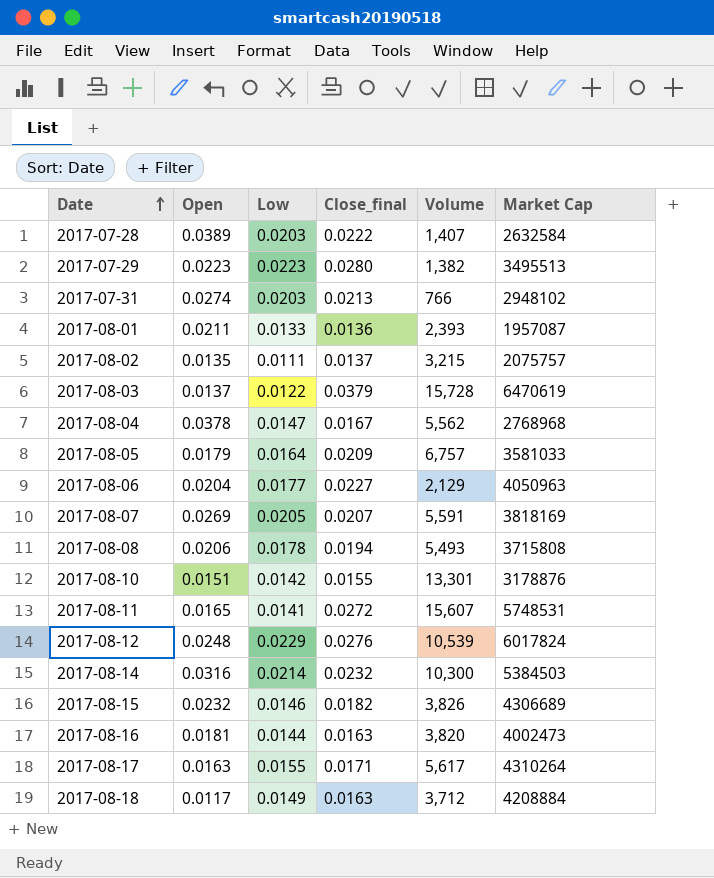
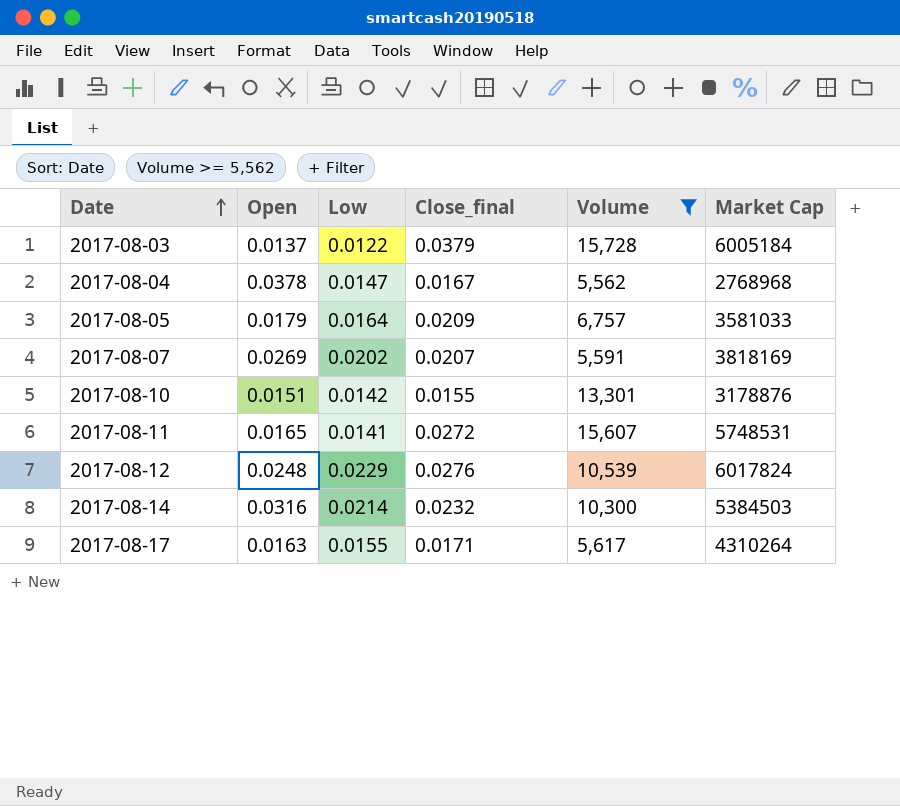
filter: none -> Volume >= 5,562
2017-08-03 | Market Cap: 6470619 -> 6005184
2017-08-07 | Low: 0.0205 -> 0.0202

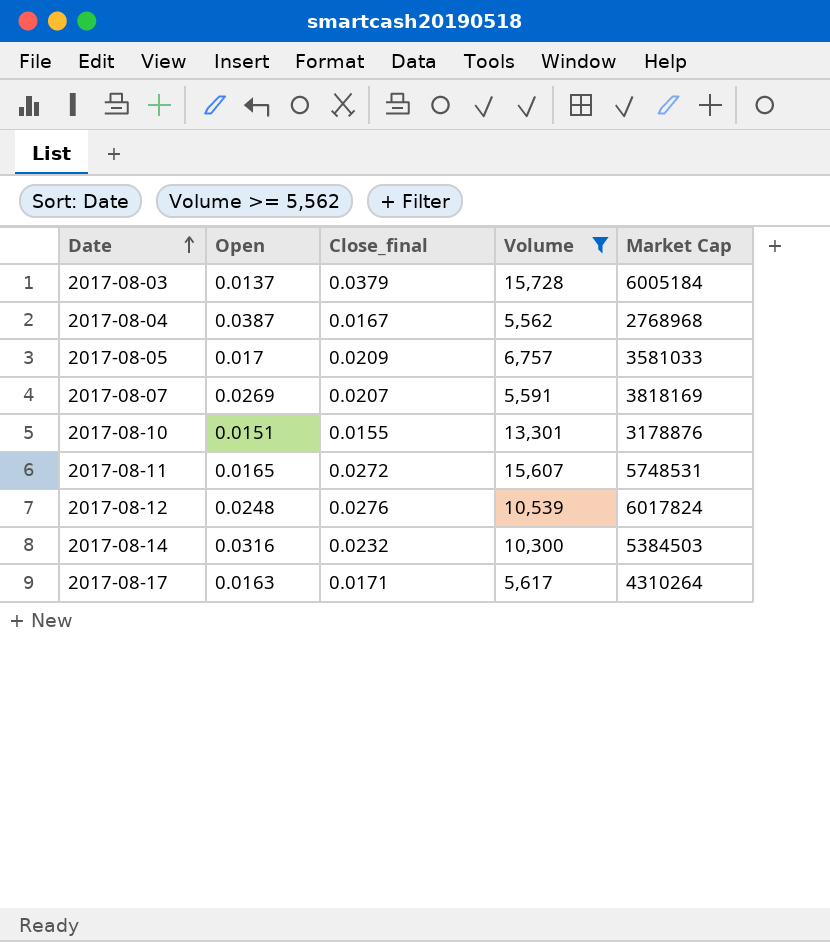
column Low | position: 3 -> none
2017-08-04 | Open: 0.0378 -> 0.0387
2017-08-05 | Open: 0.0179 -> 0.017

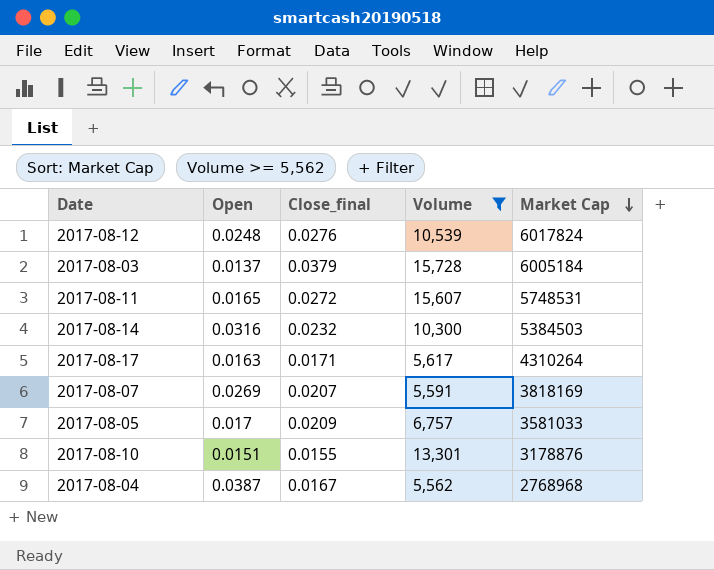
row order: Date ascending -> Market Cap descending

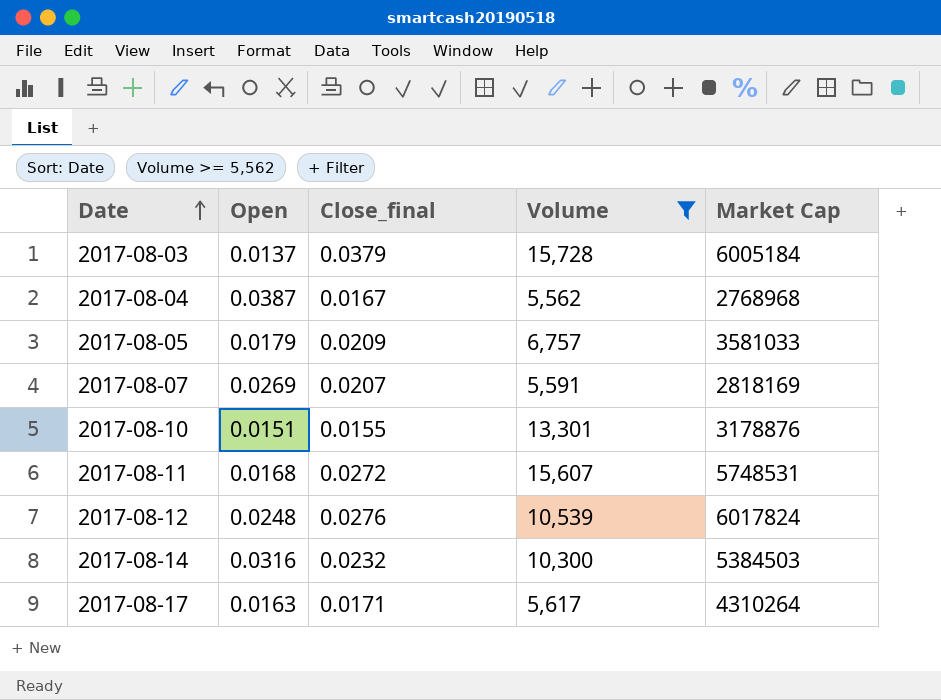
row order: Market Cap descending -> Date ascending
2017-08-05 | Open: 0.017 -> 0.0179
2017-08-07 | Market Cap: 3818169 -> 2818169
2017-08-11 | Open: 0.0165 -> 0.0168

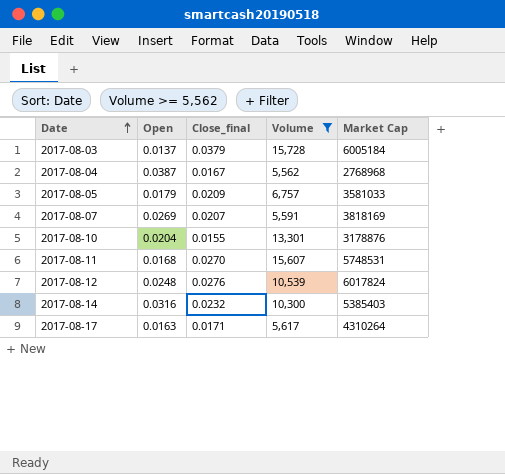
2017-08-07 | Market Cap: 2818169 -> 3818169
2017-08-10 | Open: 0.0151 -> 0.0204
2017-08-11 | Close_final: 0.0272 -> 0.0270
2017-08-14 | Market Cap: 5384503 -> 5385403

